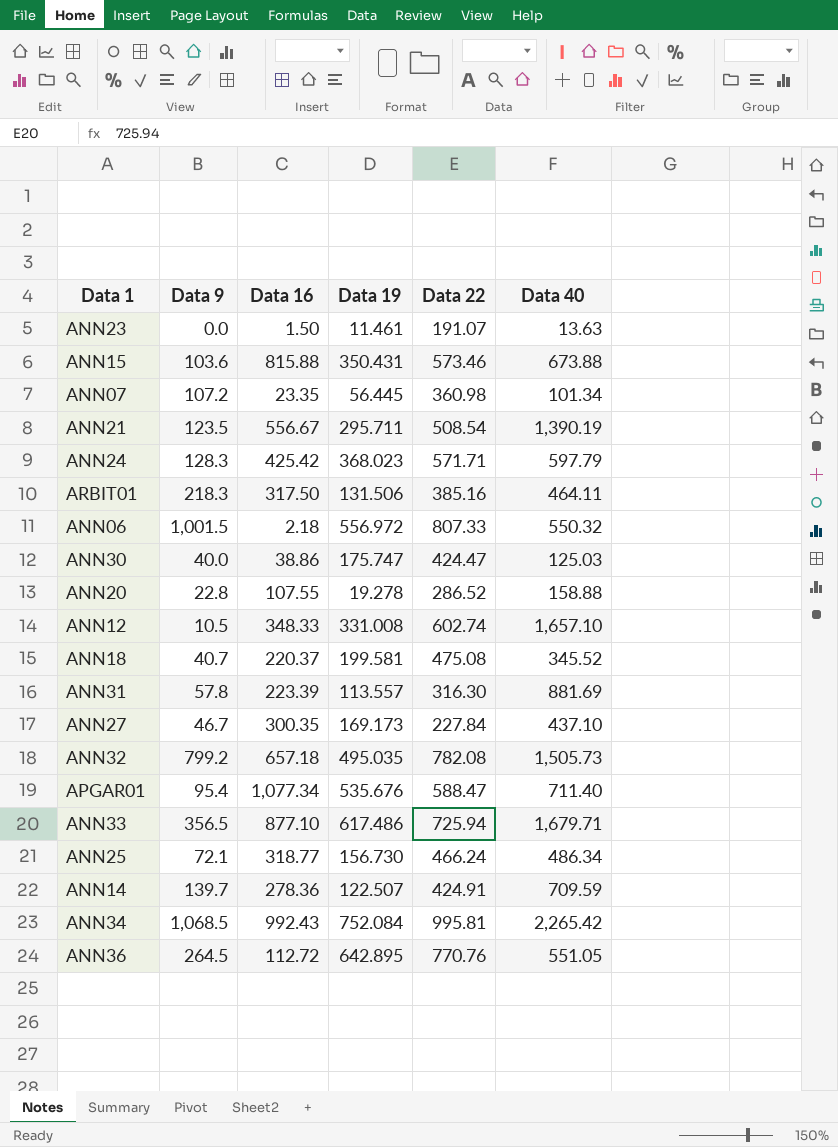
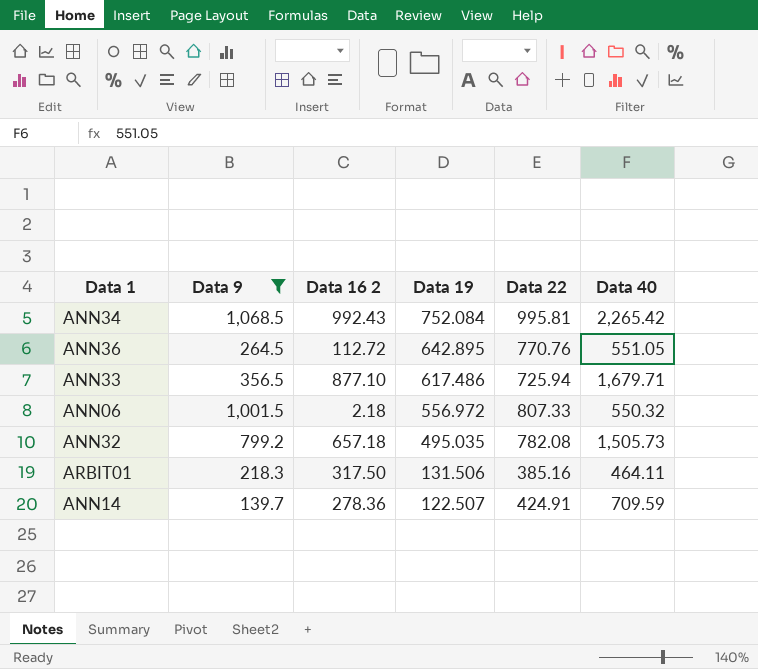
filter: none -> Data 9 >= 139.7
row order: none -> Data 19 descending
column name: Data 16 -> Data 16 2

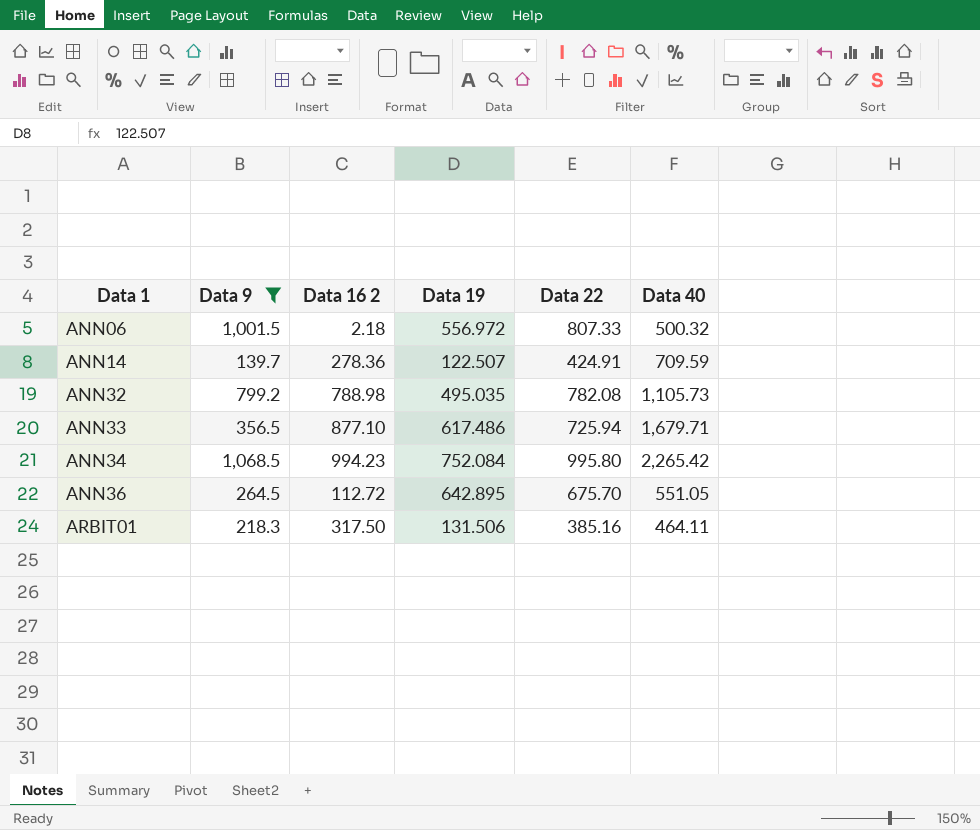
row order: Data 19 descending -> Data 1 ascending
ANN06 | Data 40: 550.32 -> 500.32
ANN32 | Data 16 2: 657.18 -> 788.98
ANN32 | Data 40: 1,505.73 -> 1,105.73
ANN34 | Data 16 2: 992.43 -> 994.23
ANN34 | Data 22: 995.81 -> 995.80
ANN36 | Data 22: 770.76 -> 675.70

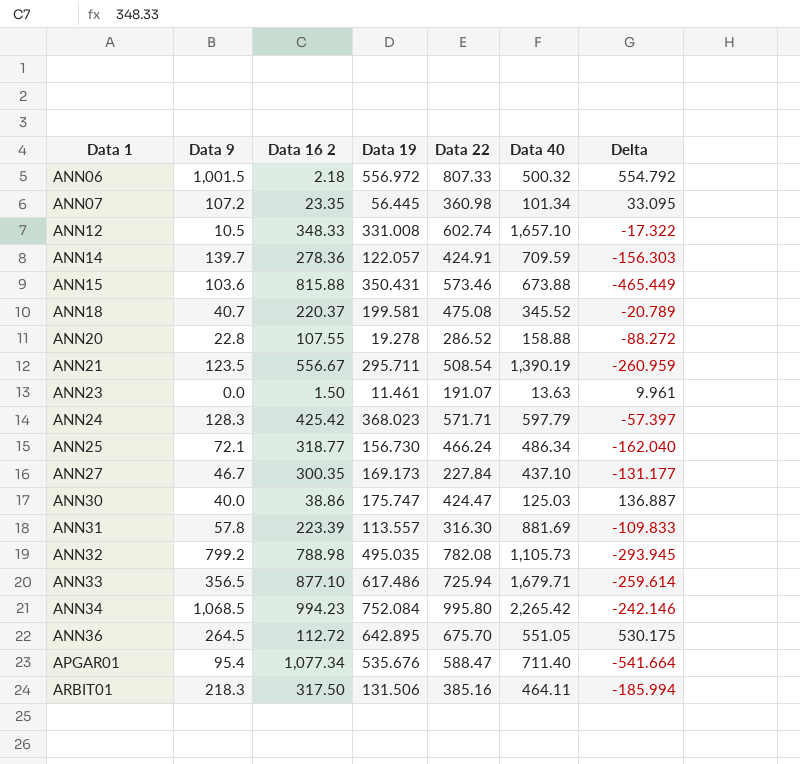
filter: Data 9 >= 139.7 -> none
column Delta | formula: none -> [Data 19] - [Data 16 2]
ANN14 | Data 19: 122.507 -> 122.057

